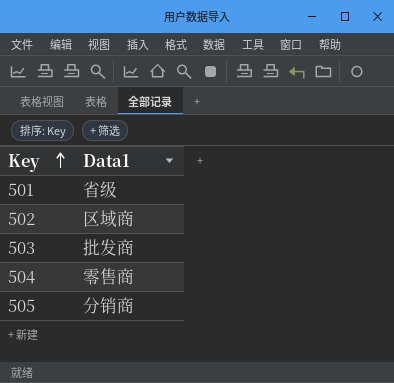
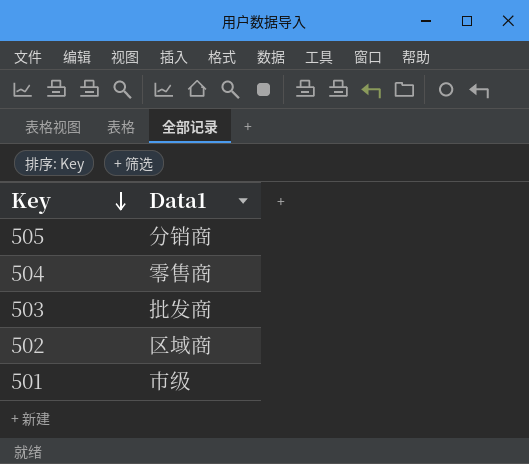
row order: Key ascending -> Key descending
501 | Data1: 省级 -> 市级

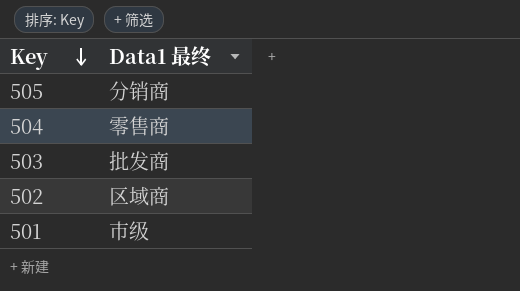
column name: Data1 -> Data1 最终

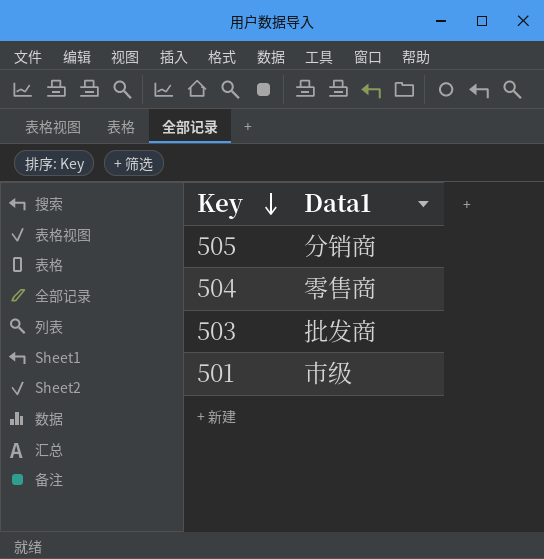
column name: Data1 最终 -> Data1
row 502: 区域商 -> none

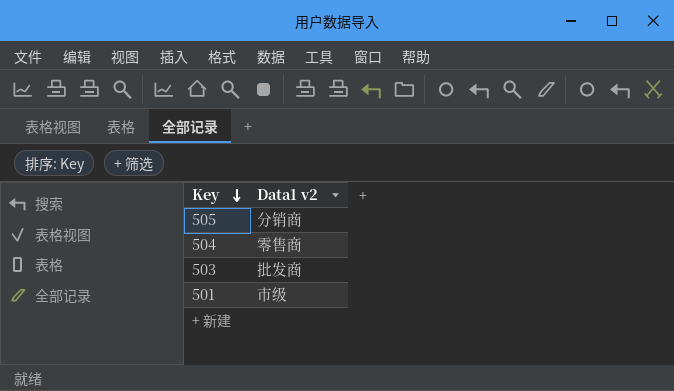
column name: Data1 -> Data1 v2

